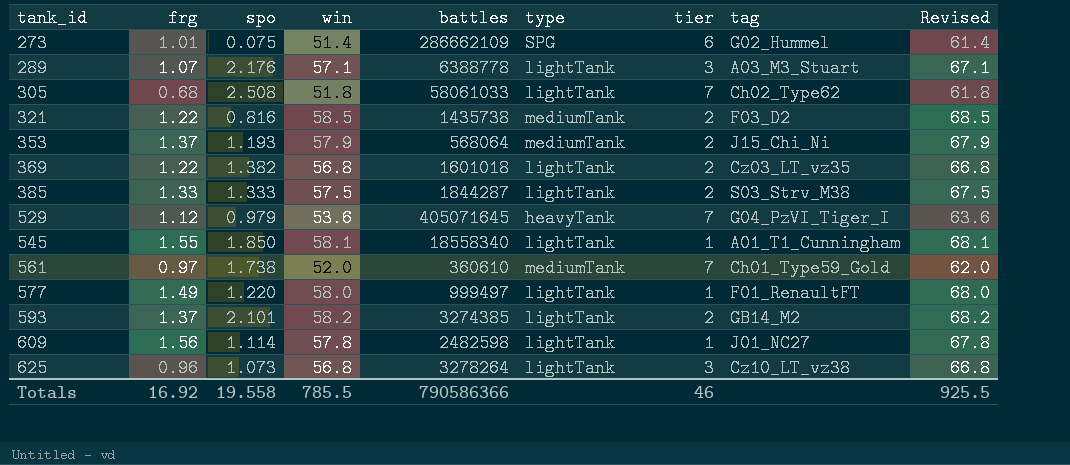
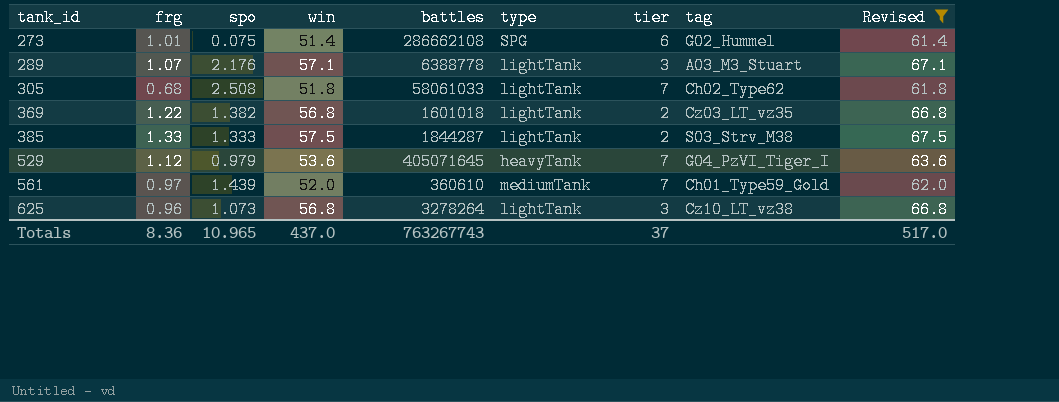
filter: none -> Revised <= 67.5
273 | battles: 286662109 -> 286662108
561 | spo: 1.738 -> 1.439
Totals | frg: 16.92 -> 8.36
Totals | spo: 19.558 -> 10.965
Totals | win: 785.5 -> 437.0
Totals | battles: 790586366 -> 763267743
Totals | tier: 46 -> 37
Totals | Revised: 925.5 -> 517.0

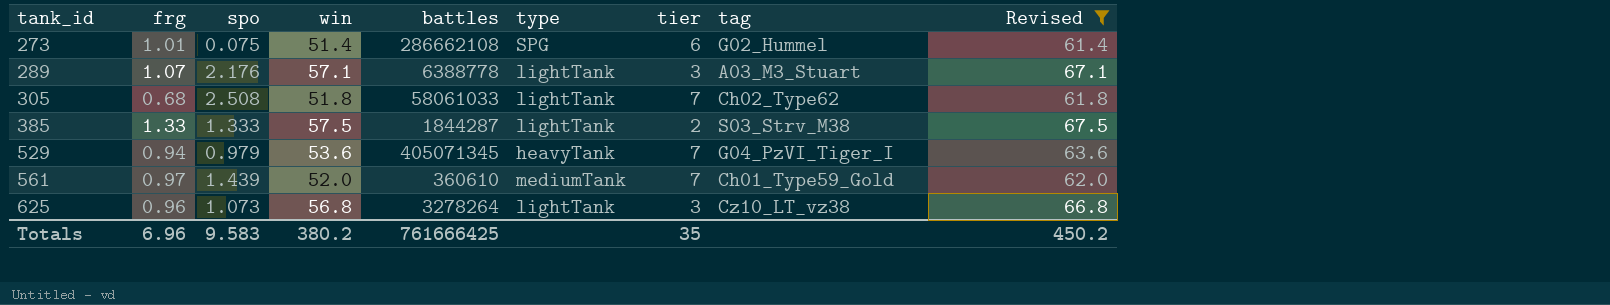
row 369: 1.22 | 1.382 | 56.8 | 1601018 | lightTank | 2 | Cz03_LT_vz35 | 66.8 -> none
529 | frg: 1.12 -> 0.94
529 | battles: 405071645 -> 405071345
Totals | frg: 8.36 -> 6.96
Totals | spo: 10.965 -> 9.583
Totals | win: 437.0 -> 380.2
Totals | battles: 763267743 -> 761666425
Totals | tier: 37 -> 35
Totals | Revised: 517.0 -> 450.2

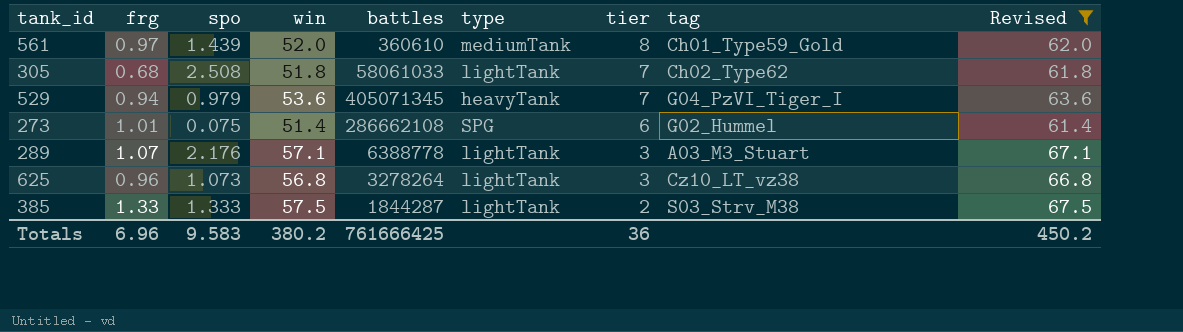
row order: tank_id ascending -> tier descending
561 | tier: 7 -> 8
Totals | tier: 35 -> 36

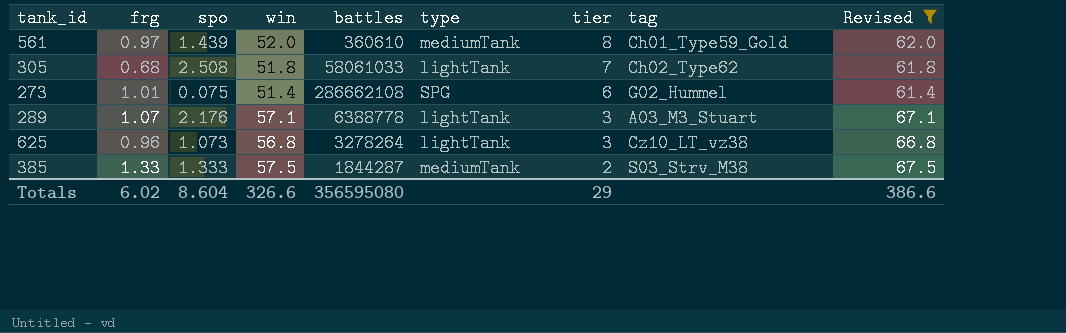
row 529: 0.94 | 0.979 | 53.6 | 405071345 | heavyTank | 7 | G04_PzVI_Tiger_I | 63.6 -> none
385 | type: lightTank -> mediumTank
Totals | frg: 6.96 -> 6.02
Totals | spo: 9.583 -> 8.604
Totals | win: 380.2 -> 326.6
Totals | battles: 761666425 -> 356595080
Totals | tier: 36 -> 29
Totals | Revised: 450.2 -> 386.6

